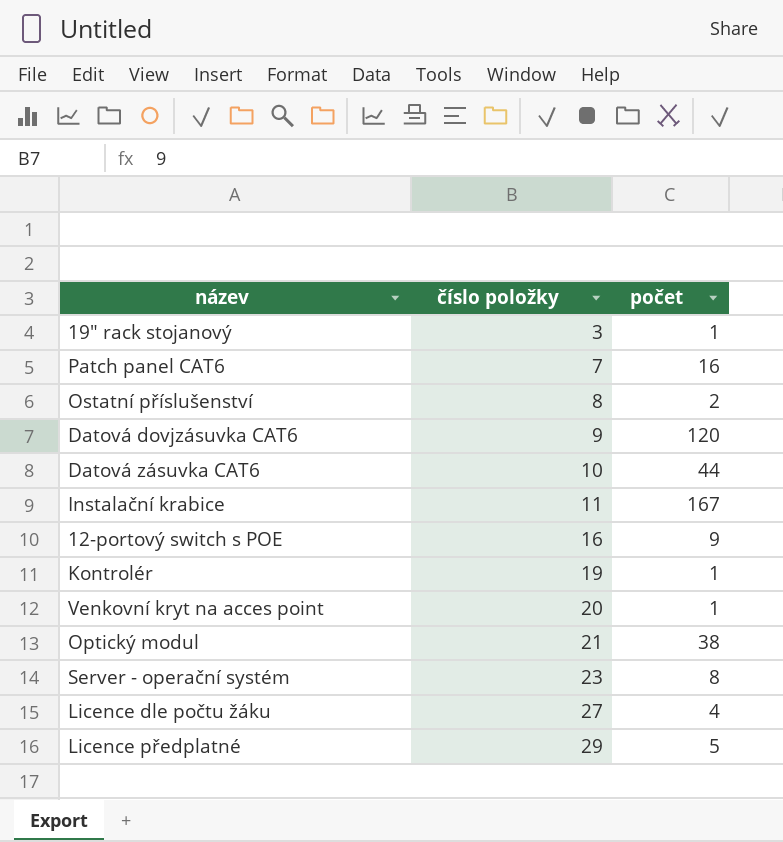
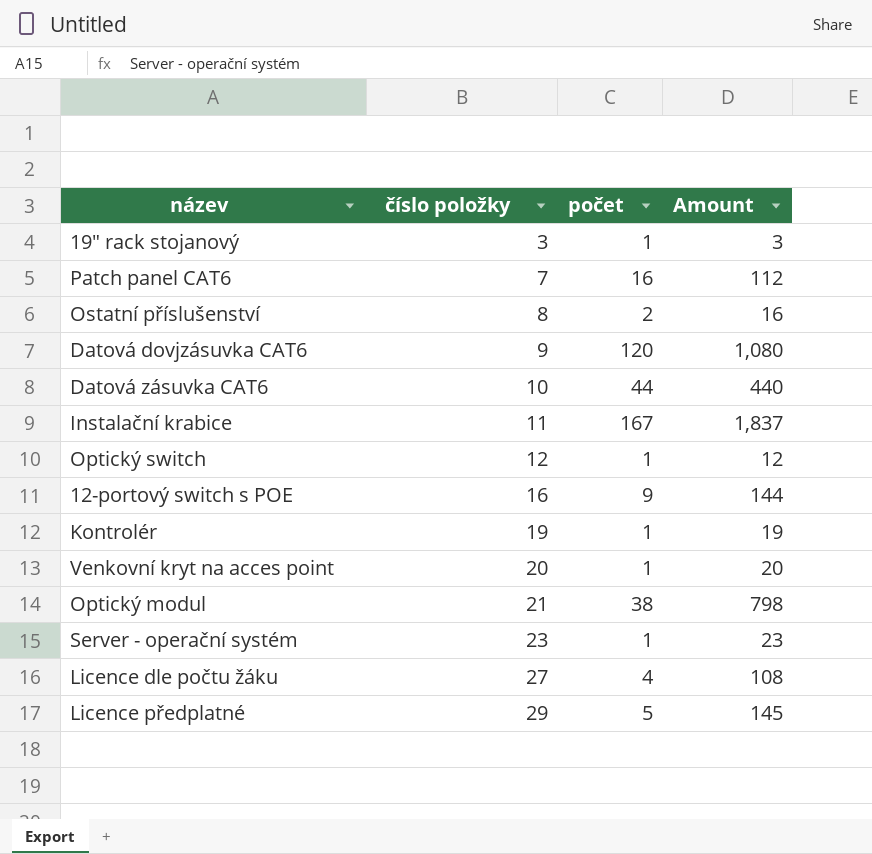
column Amount | formula: none -> [číslo položky] * [počet]
row Optický switch: none -> 12 | 1 | 12
Server - operační systém | počet: 8 -> 1

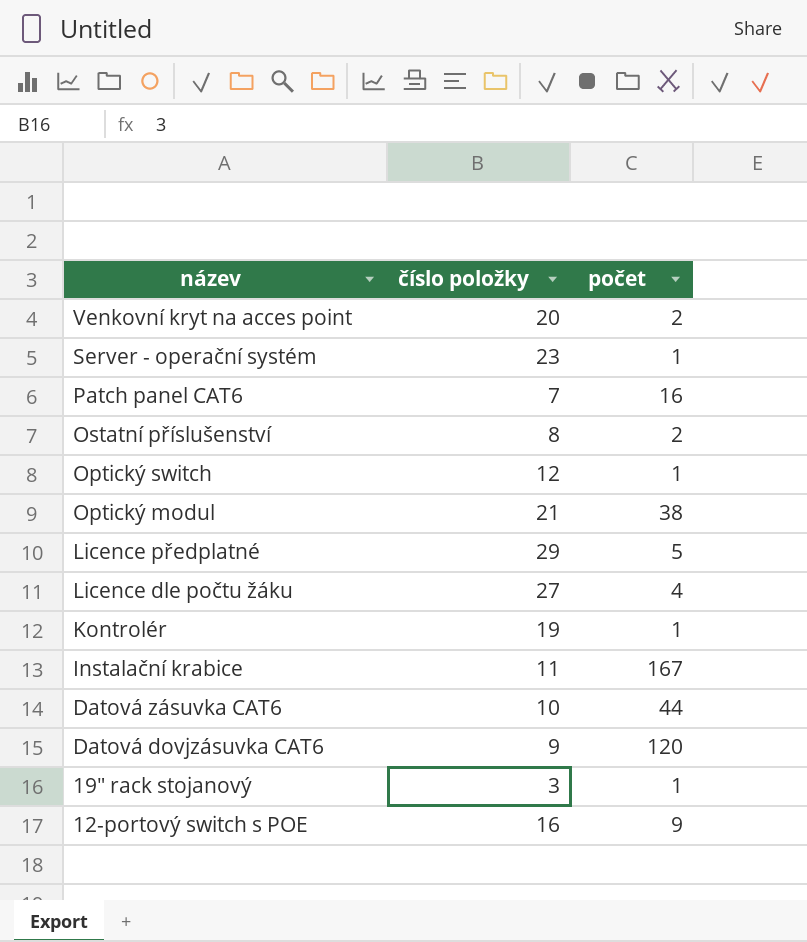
row order: číslo položky ascending -> název descending
column Amount | formula: [číslo položky] * [počet] -> none
Venkovní kryt na acces point | počet: 1 -> 2

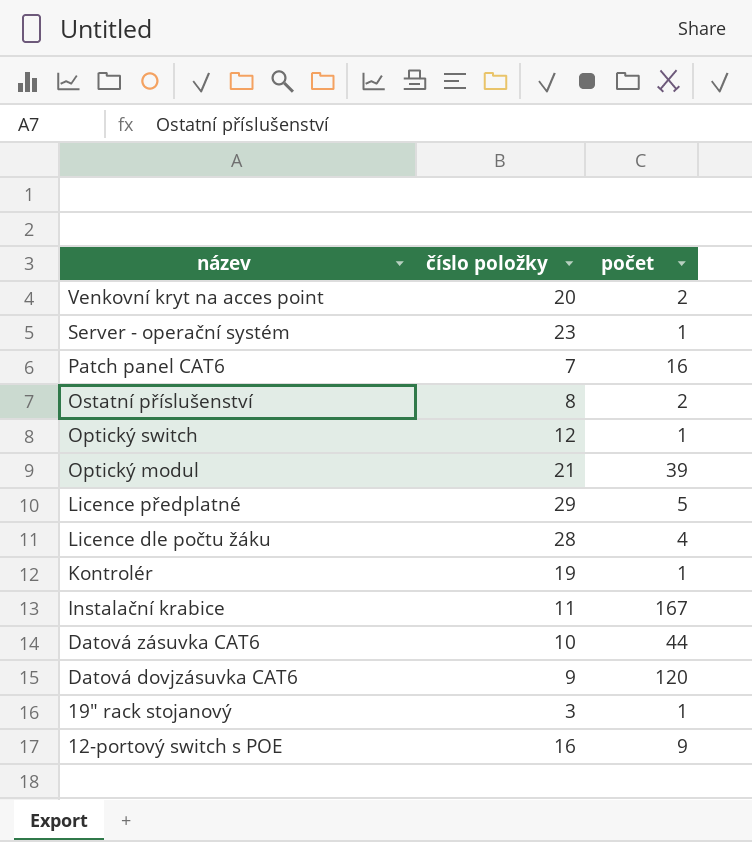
Optický modul | počet: 38 -> 39
Licence dle počtu žáku | číslo položky: 27 -> 28

